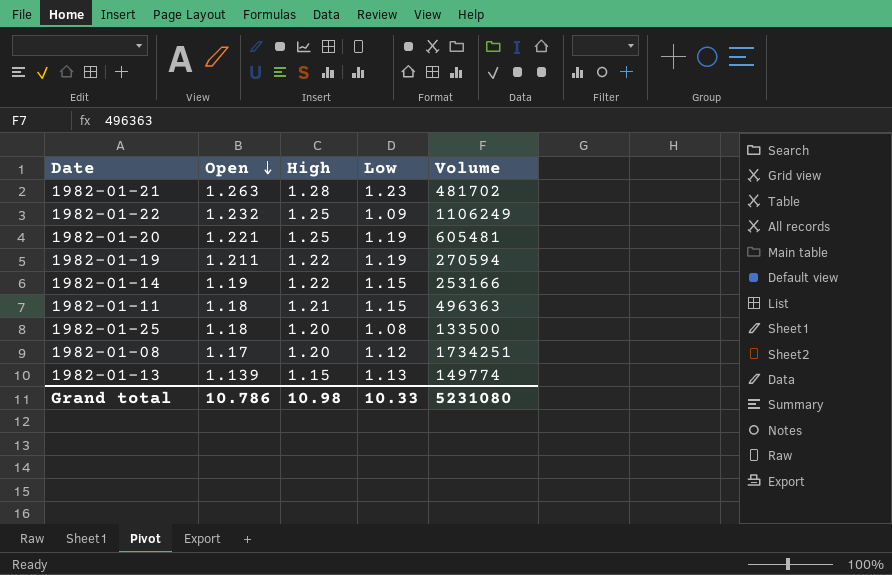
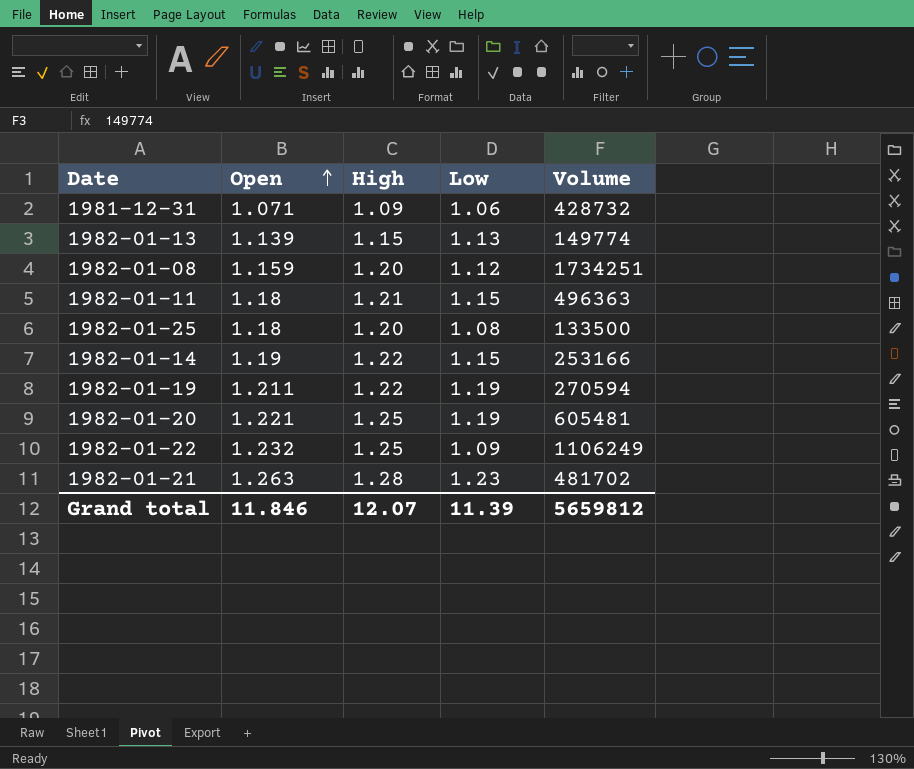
row order: Open descending -> Open ascending
row 1981-12-31: none -> 1.071 | 1.09 | 1.06 | 428732
1982-01-08 | Open: 1.17 -> 1.159
Grand total | Open: 10.786 -> 11.846
Grand total | High: 10.98 -> 12.07
Grand total | Low: 10.33 -> 11.39
Grand total | Volume: 5231080 -> 5659812

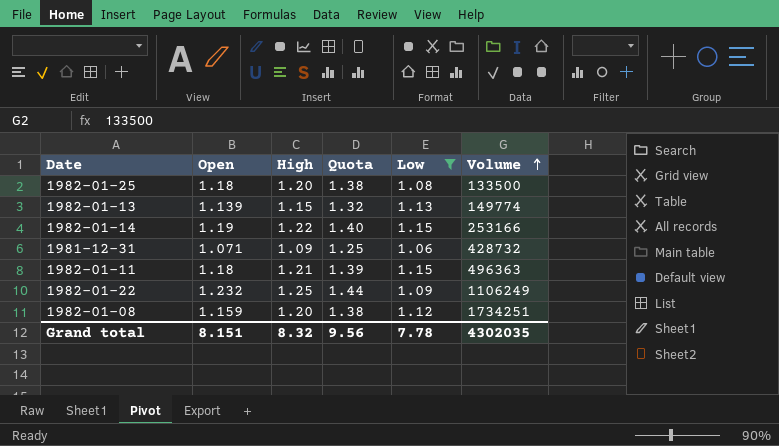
filter: none -> Low <= 1.15
row order: Open ascending -> Volume ascending
column Quota | formula: none -> [High] * 1.15
Grand total | Open: 11.846 -> 8.151
Grand total | High: 12.07 -> 8.32
Grand total | Low: 11.39 -> 7.78
Grand total | Volume: 5659812 -> 4302035

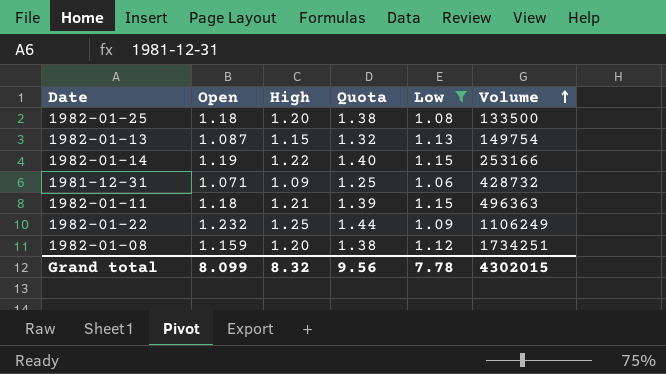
1982-01-13 | Open: 1.139 -> 1.087
1982-01-13 | Volume: 149774 -> 149754
Grand total | Open: 8.151 -> 8.099
Grand total | Volume: 4302035 -> 4302015

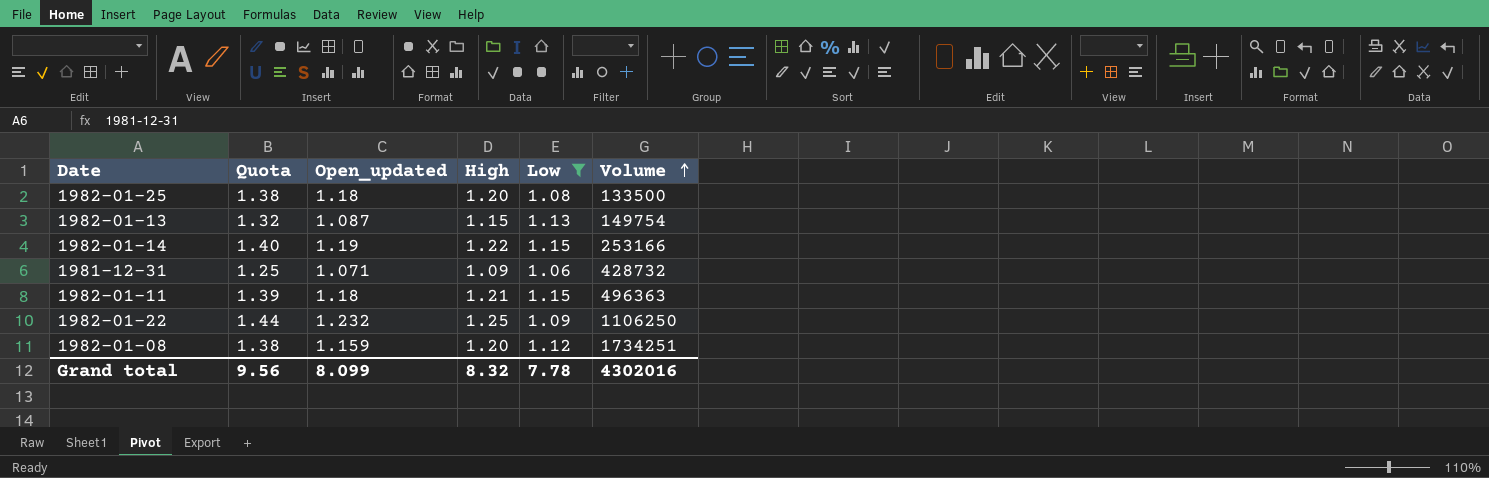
column Quota | position: 4 -> 2
column name: Open -> Open_updated
1982-01-22 | Volume: 1106249 -> 1106250
Grand total | Volume: 4302015 -> 4302016

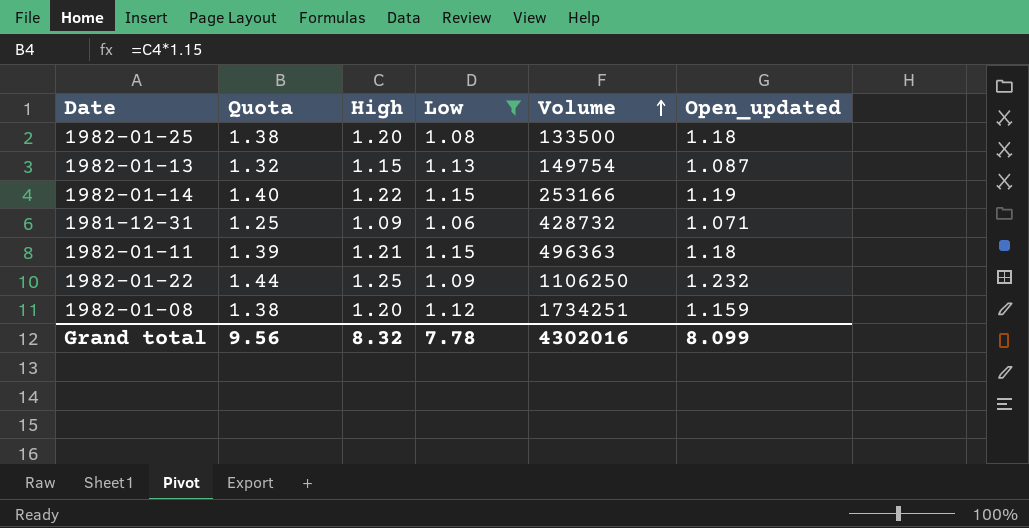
column Open_updated | position: 3 -> 6

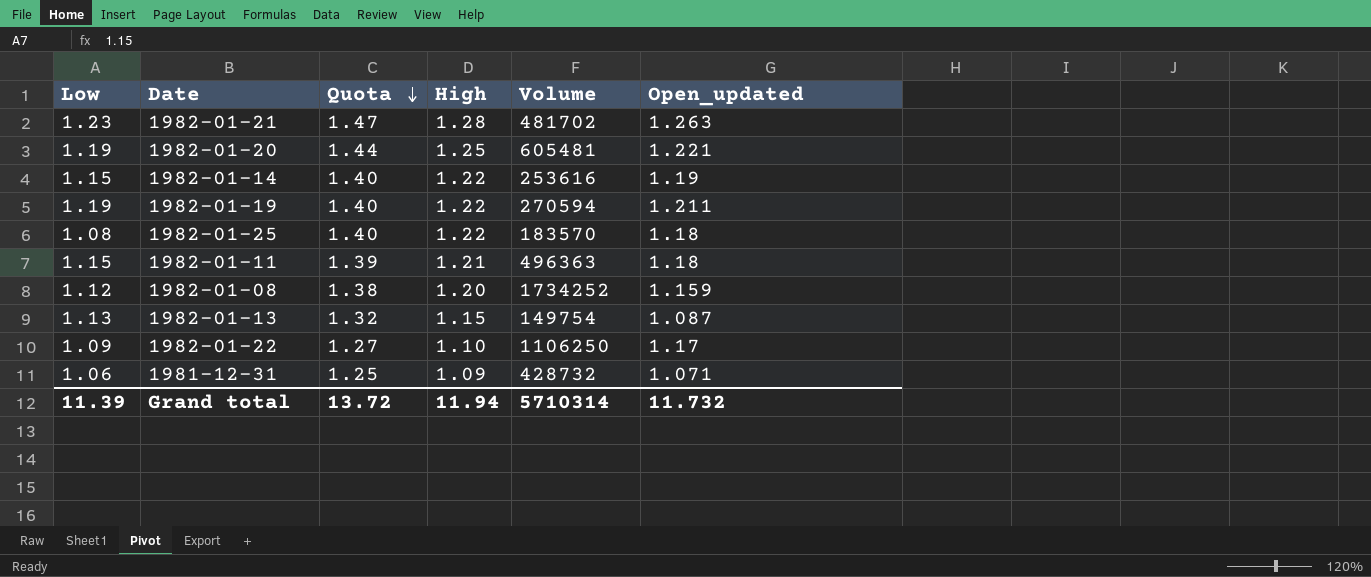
filter: Low <= 1.15 -> none
row order: Volume ascending -> Quota descending
column Low | position: 4 -> 1
1982-01-14 | Volume: 253166 -> 253616
1982-01-25 | Quota: 1.38 -> 1.40
1982-01-25 | High: 1.20 -> 1.22
1982-01-25 | Volume: 133500 -> 183570
1982-01-08 | Volume: 1734251 -> 1734252
1982-01-22 | Quota: 1.44 -> 1.27
1982-01-22 | High: 1.25 -> 1.10
1982-01-22 | Open_updated: 1.232 -> 1.17
Grand total | Low: 7.78 -> 11.39
Grand total | Quota: 9.56 -> 13.72
Grand total | High: 8.32 -> 11.94
Grand total | Volume: 4302016 -> 5710314
Grand total | Open_updated: 8.099 -> 11.732

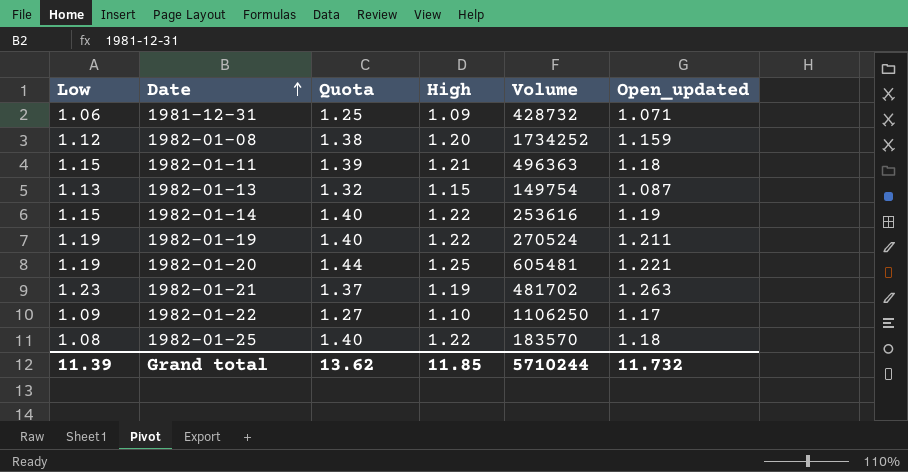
row order: Quota descending -> Date ascending
1982-01-19 | Volume: 270594 -> 270524
1982-01-21 | Quota: 1.47 -> 1.37
1982-01-21 | High: 1.28 -> 1.19
Grand total | Quota: 13.72 -> 13.62
Grand total | High: 11.94 -> 11.85
Grand total | Volume: 5710314 -> 5710244

